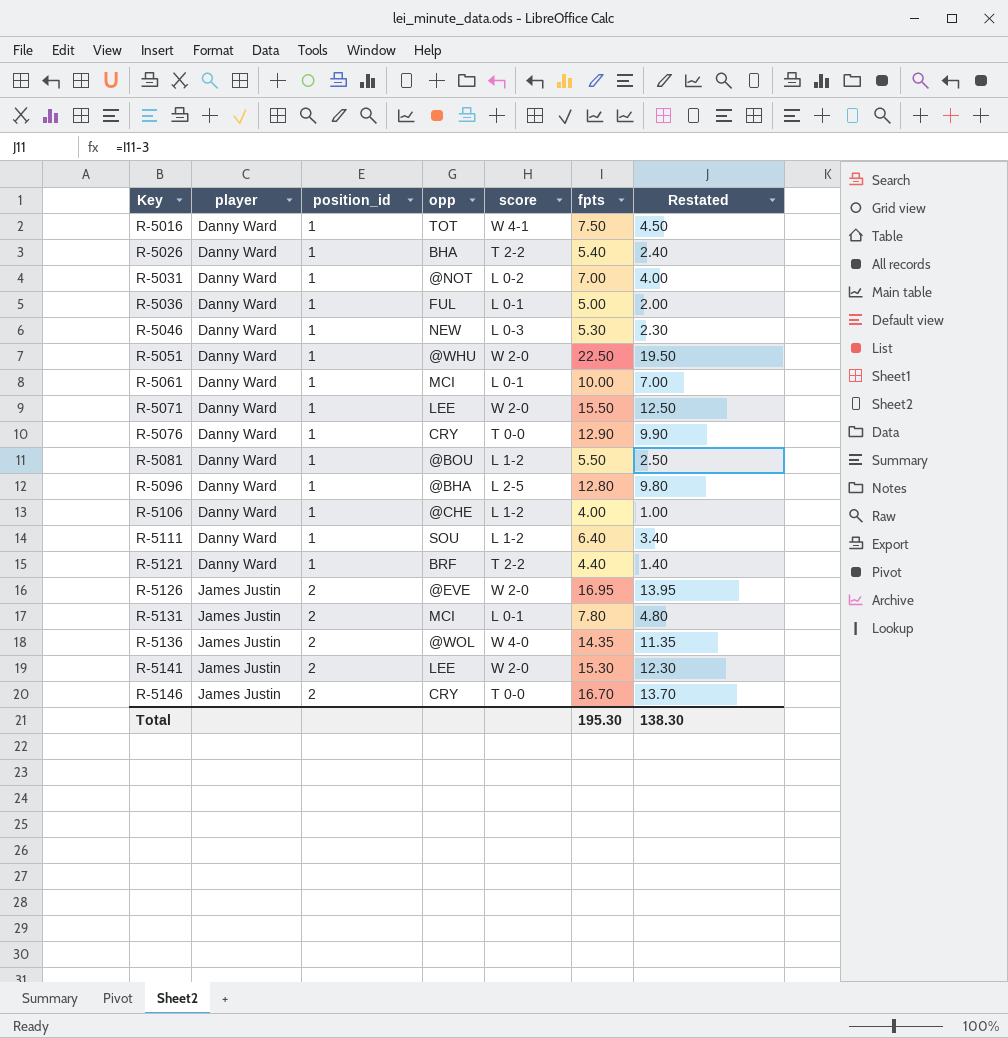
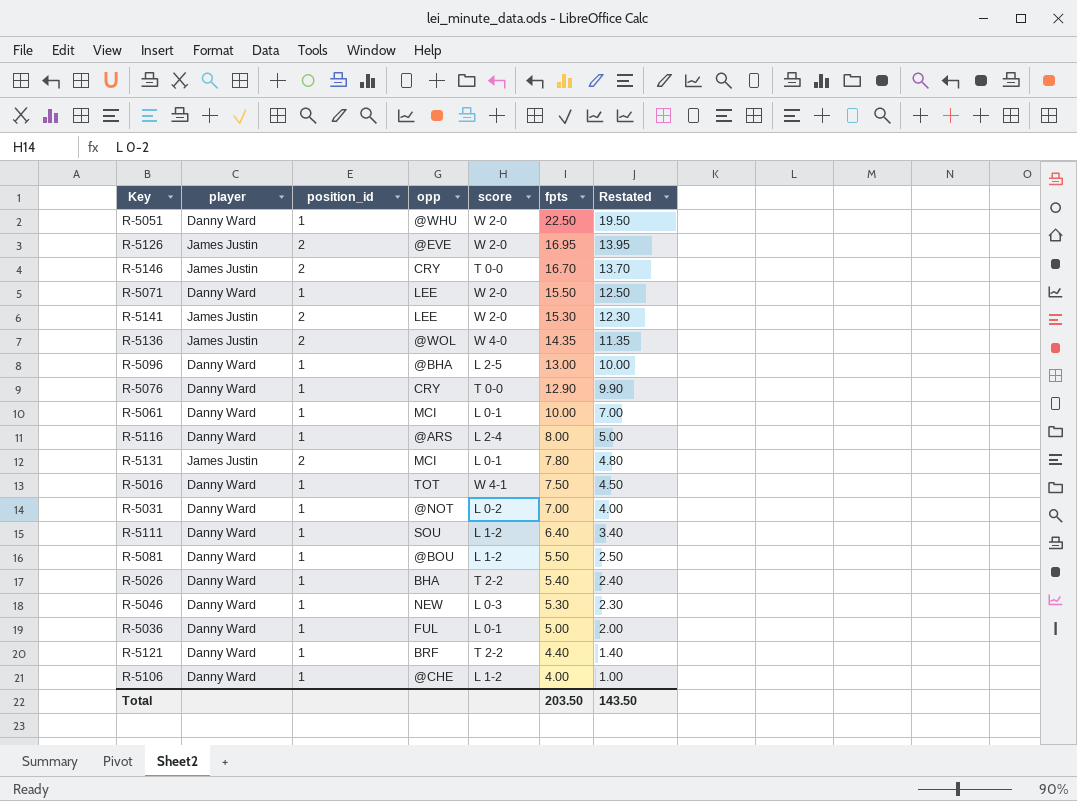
row order: Key ascending -> fpts descending
R-5096 | fpts: 12.80 -> 13.00
R-5096 | Restated: 9.80 -> 10.00
row R-5116: none -> Danny Ward | 1 | @ARS | L 2-4 | 8.00 | 5.00
Total | fpts: 195.30 -> 203.50
Total | Restated: 138.30 -> 143.50

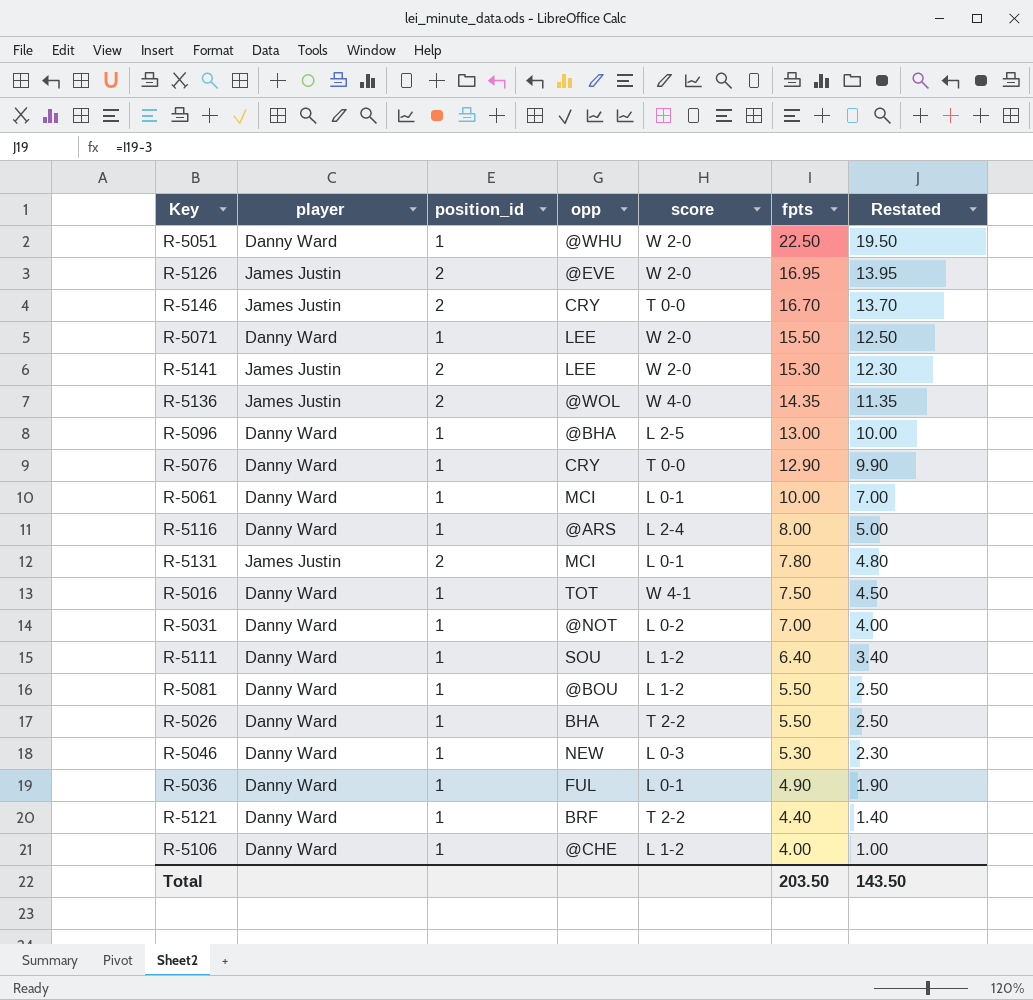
R-5026 | fpts: 5.40 -> 5.50
R-5026 | Restated: 2.40 -> 2.50
R-5036 | fpts: 5.00 -> 4.90
R-5036 | Restated: 2.00 -> 1.90

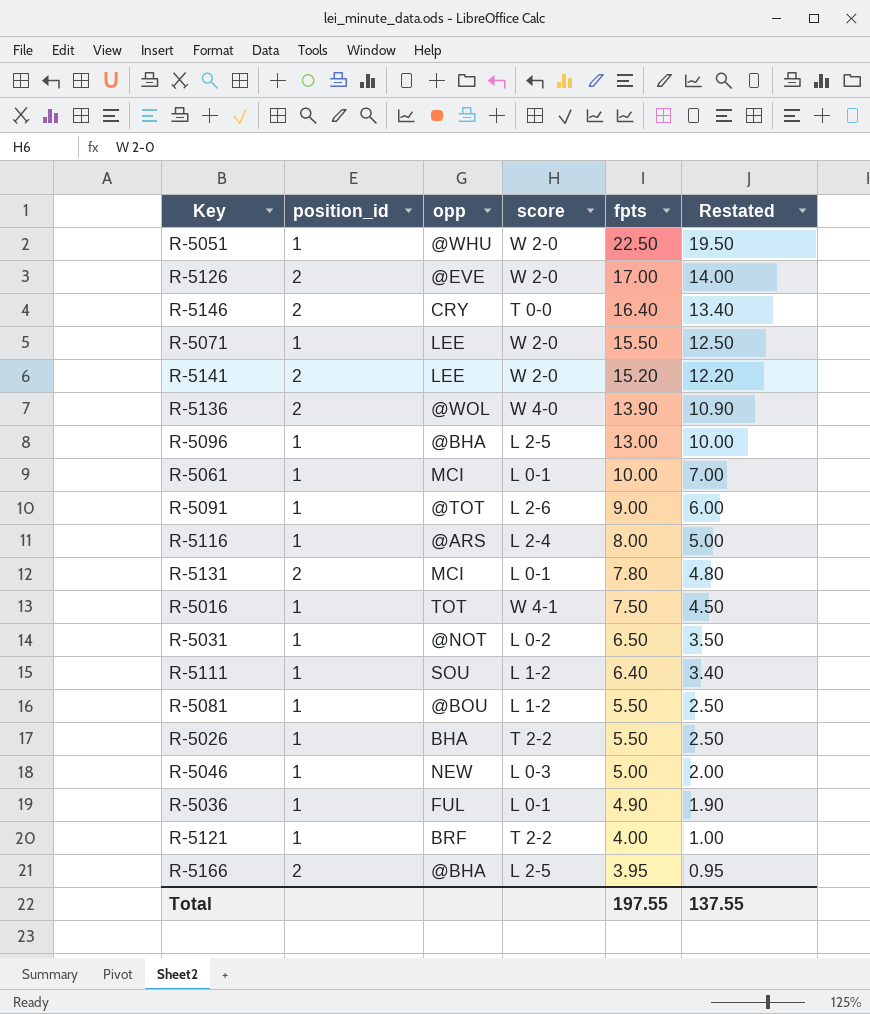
column player | position: 2 -> none
row R-5076: Danny Ward | 1 | CRY | T 0-0 | 12.90 | 9.90 -> none
row R-5106: Danny Ward | 1 | @CHE | L 1-2 | 4.00 | 1.00 -> none
R-5126 | fpts: 16.95 -> 17.00
R-5126 | Restated: 13.95 -> 14.00
R-5146 | fpts: 16.70 -> 16.40
R-5146 | Restated: 13.70 -> 13.40
R-5141 | fpts: 15.30 -> 15.20
R-5141 | Restated: 12.30 -> 12.20
R-5136 | fpts: 14.35 -> 13.90
R-5136 | Restated: 11.35 -> 10.90
row R-5091: none -> 1 | @TOT | L 2-6 | 9.00 | 6.00
R-5031 | fpts: 7.00 -> 6.50
R-5031 | Restated: 4.00 -> 3.50
R-5046 | fpts: 5.30 -> 5.00
R-5046 | Restated: 2.30 -> 2.00
R-5121 | fpts: 4.40 -> 4.00
R-5121 | Restated: 1.40 -> 1.00
row R-5166: none -> 2 | @BHA | L 2-5 | 3.95 | 0.95
Total | fpts: 203.50 -> 197.55
Total | Restated: 143.50 -> 137.55

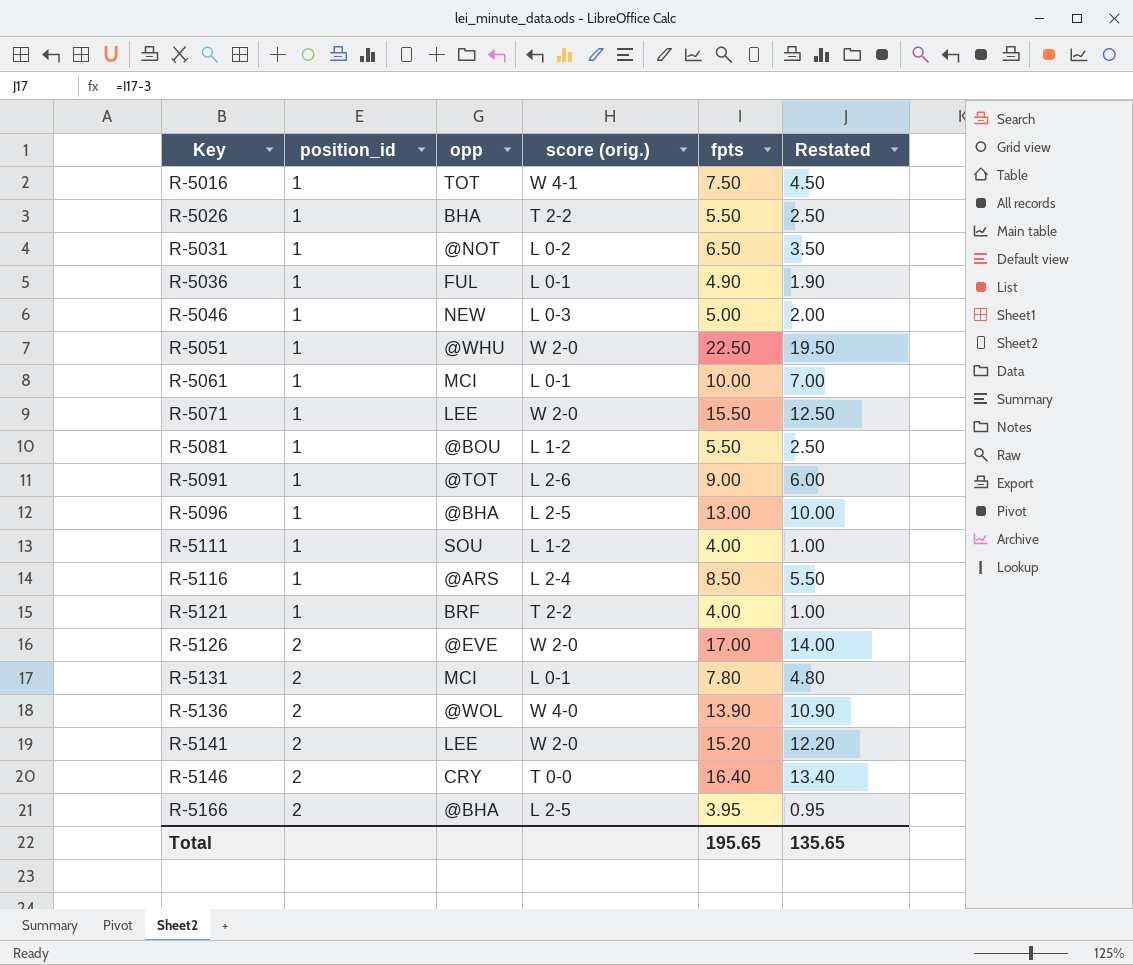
row order: fpts descending -> Key ascending
column name: score -> score (orig.)
R-5111 | fpts: 6.40 -> 4.00
R-5111 | Restated: 3.40 -> 1.00
R-5116 | fpts: 8.00 -> 8.50
R-5116 | Restated: 5.00 -> 5.50
Total | fpts: 197.55 -> 195.65
Total | Restated: 137.55 -> 135.65

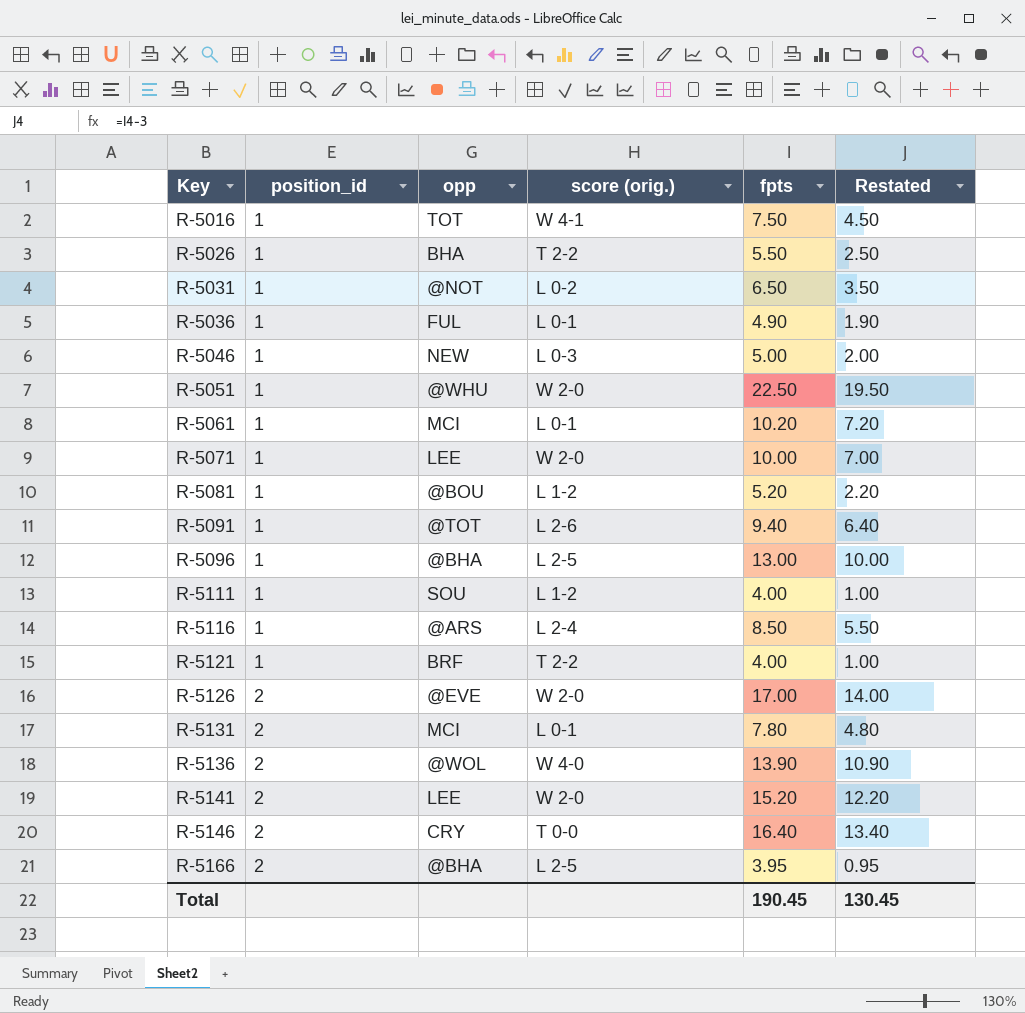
R-5061 | fpts: 10.00 -> 10.20
R-5061 | Restated: 7.00 -> 7.20
R-5071 | fpts: 15.50 -> 10.00
R-5071 | Restated: 12.50 -> 7.00
R-5081 | fpts: 5.50 -> 5.20
R-5081 | Restated: 2.50 -> 2.20
R-5091 | fpts: 9.00 -> 9.40
R-5091 | Restated: 6.00 -> 6.40
Total | fpts: 195.65 -> 190.45
Total | Restated: 135.65 -> 130.45

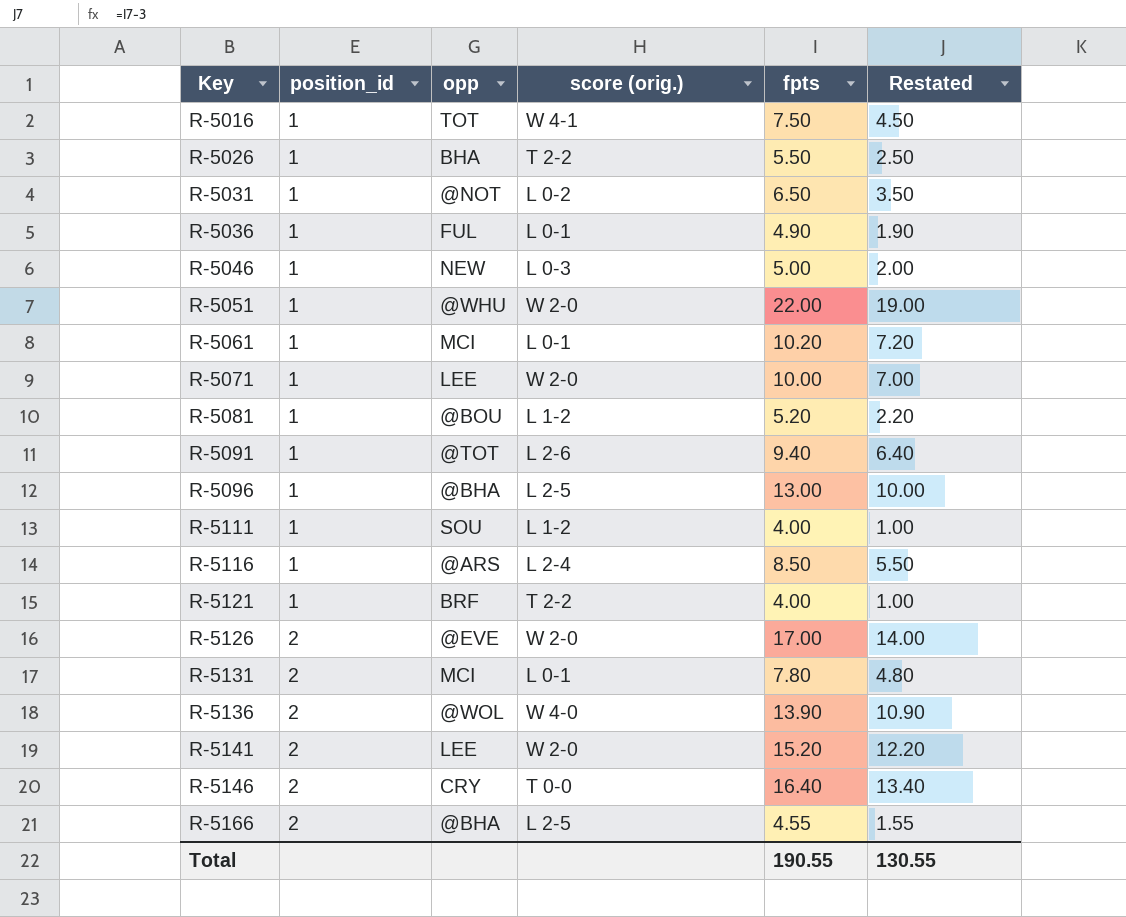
R-5051 | fpts: 22.50 -> 22.00
R-5051 | Restated: 19.50 -> 19.00
R-5166 | fpts: 3.95 -> 4.55
R-5166 | Restated: 0.95 -> 1.55
Total | fpts: 190.45 -> 190.55
Total | Restated: 130.45 -> 130.55

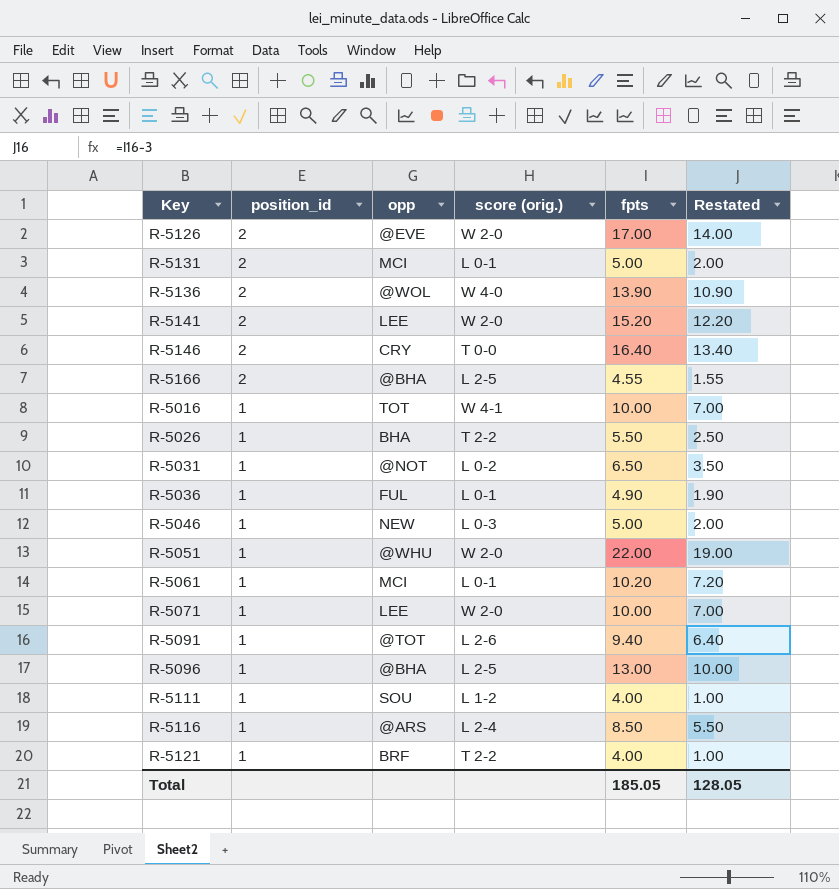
row order: Key ascending -> position_id descending
row R-5081: 1 | @BOU | L 1-2 | 5.20 | 2.20 -> none
R-5131 | fpts: 7.80 -> 5.00
R-5131 | Restated: 4.80 -> 2.00
R-5016 | fpts: 7.50 -> 10.00
R-5016 | Restated: 4.50 -> 7.00
Total | fpts: 190.55 -> 185.05
Total | Restated: 130.55 -> 128.05

